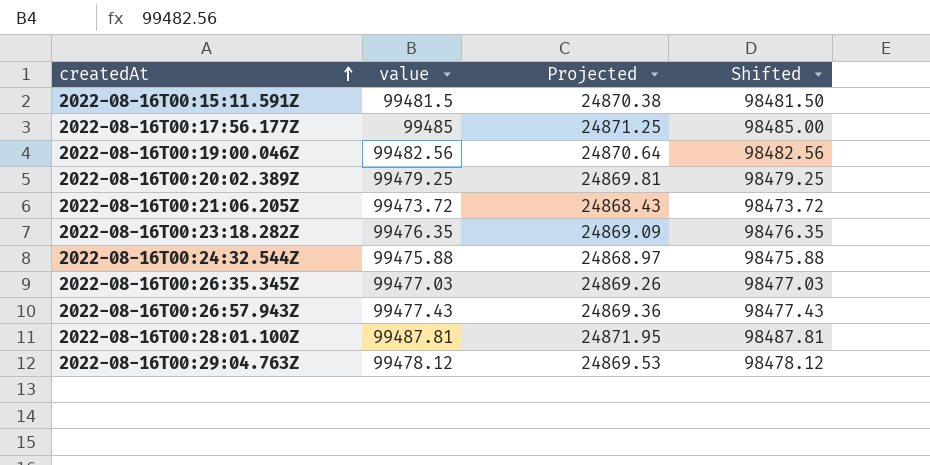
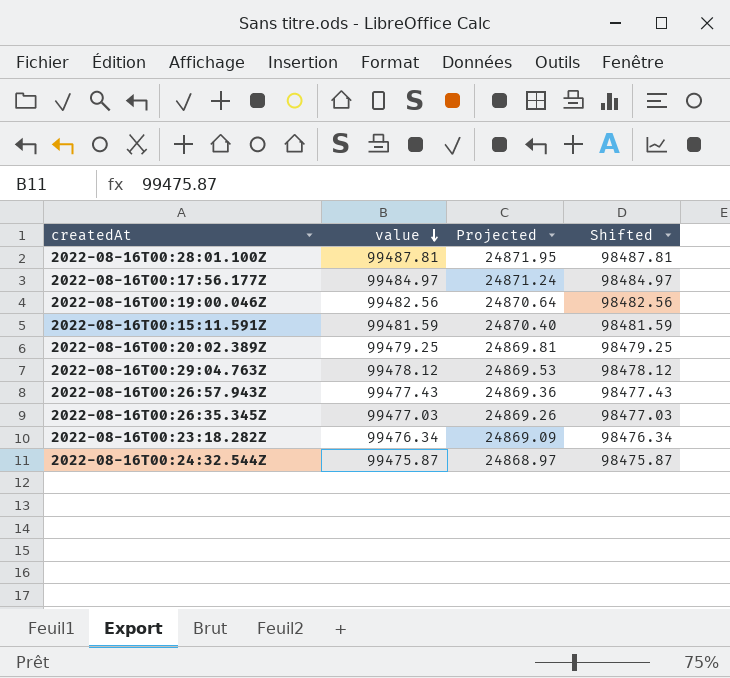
row order: createdAt ascending -> value descending
row 2022-08-16T00:21:06.205Z: 99473.72 | 24868.43 | 98473.72 -> none
2022-08-16T00:17:56.177Z | value: 99485 -> 99484.97
2022-08-16T00:17:56.177Z | Projected: 24871.25 -> 24871.24
2022-08-16T00:17:56.177Z | Shifted: 98485.00 -> 98484.97
2022-08-16T00:15:11.591Z | value: 99481.5 -> 99481.59
2022-08-16T00:15:11.591Z | Projected: 24870.38 -> 24870.40
2022-08-16T00:15:11.591Z | Shifted: 98481.50 -> 98481.59
2022-08-16T00:23:18.282Z | value: 99476.35 -> 99476.34
2022-08-16T00:23:18.282Z | Shifted: 98476.35 -> 98476.34
2022-08-16T00:24:32.544Z | value: 99475.88 -> 99475.87
2022-08-16T00:24:32.544Z | Shifted: 98475.88 -> 98475.87

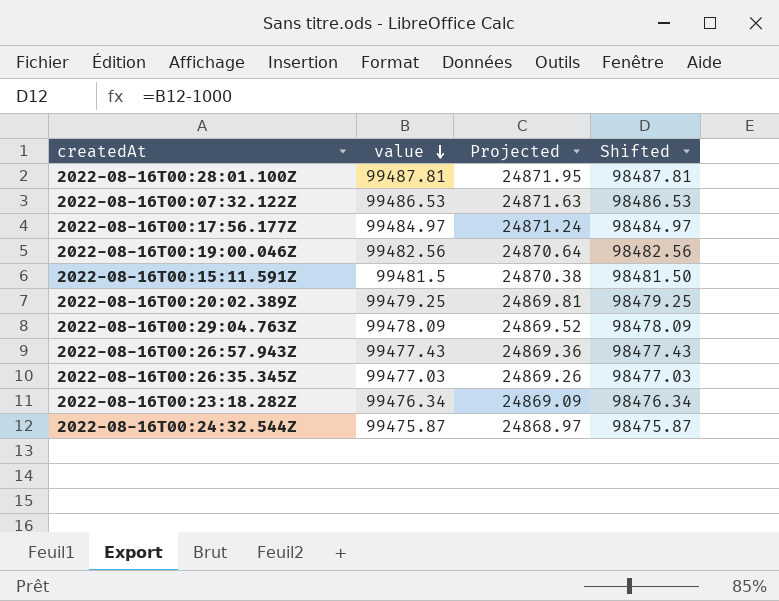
row 2022-08-16T00:07:32.122Z: none -> 99486.53 | 24871.63 | 98486.53
2022-08-16T00:15:11.591Z | value: 99481.59 -> 99481.5
2022-08-16T00:15:11.591Z | Projected: 24870.40 -> 24870.38
2022-08-16T00:15:11.591Z | Shifted: 98481.59 -> 98481.50
2022-08-16T00:29:04.763Z | value: 99478.12 -> 99478.09
2022-08-16T00:29:04.763Z | Projected: 24869.53 -> 24869.52
2022-08-16T00:29:04.763Z | Shifted: 98478.12 -> 98478.09

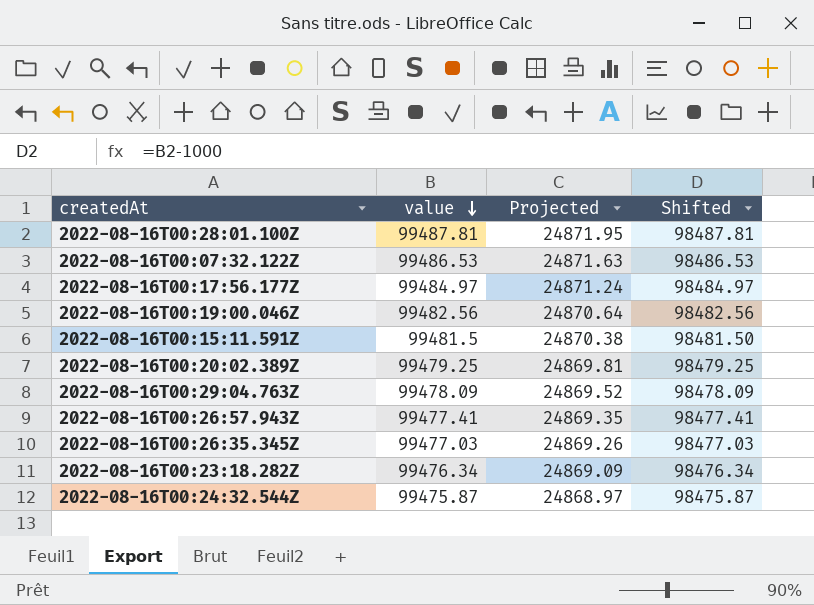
2022-08-16T00:26:57.943Z | value: 99477.43 -> 99477.41
2022-08-16T00:26:57.943Z | Projected: 24869.36 -> 24869.35
2022-08-16T00:26:57.943Z | Shifted: 98477.43 -> 98477.41

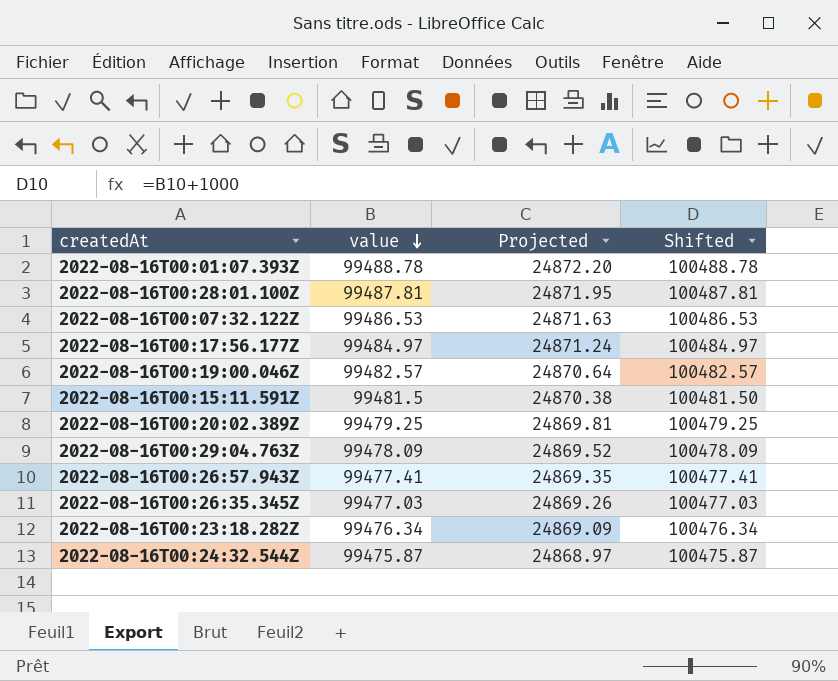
column Shifted | formula: [value] - 1000 -> [value] + 1000
row 2022-08-16T00:01:07.393Z: none -> 99488.78 | 24872.20 | 100488.78
2022-08-16T00:19:00.046Z | value: 99482.56 -> 99482.57

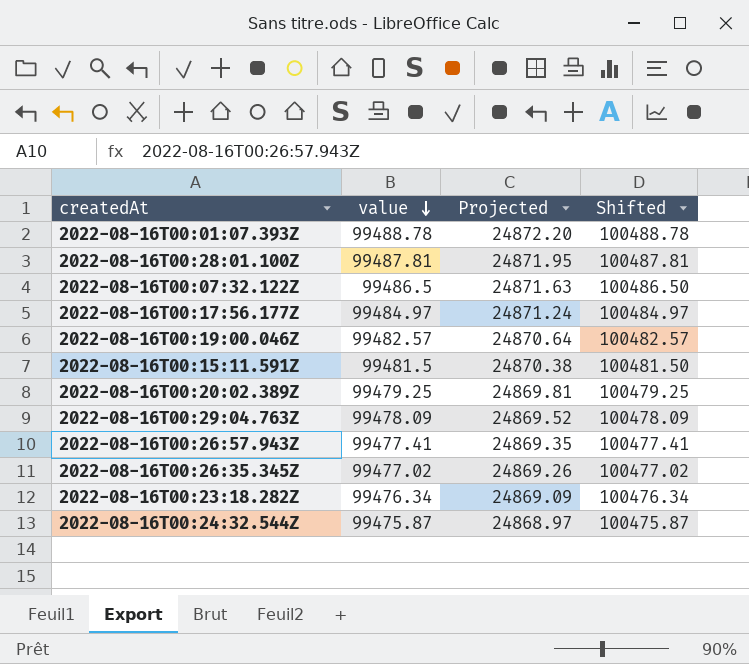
2022-08-16T00:07:32.122Z | value: 99486.53 -> 99486.5
2022-08-16T00:07:32.122Z | Shifted: 100486.53 -> 100486.50
2022-08-16T00:26:35.345Z | value: 99477.03 -> 99477.02
2022-08-16T00:26:35.345Z | Shifted: 100477.03 -> 100477.02

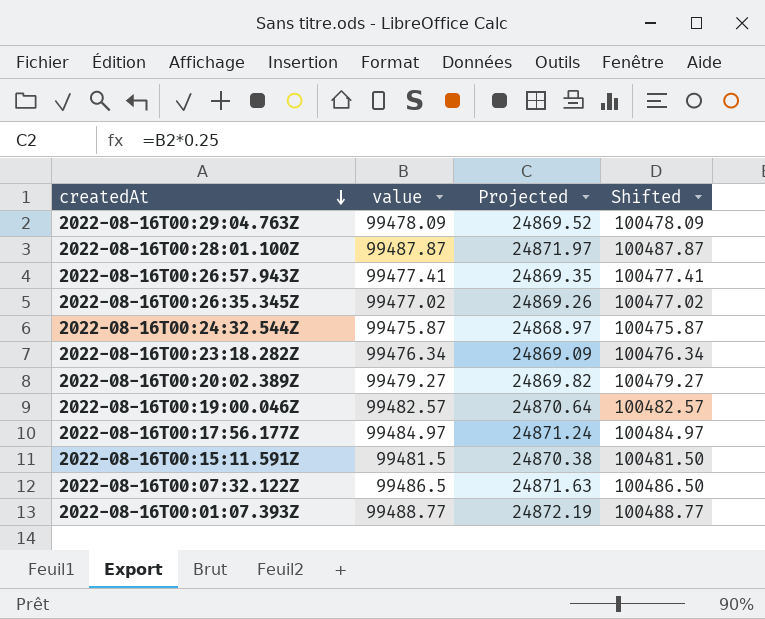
row order: value descending -> createdAt descending
2022-08-16T00:28:01.100Z | value: 99487.81 -> 99487.87
2022-08-16T00:28:01.100Z | Projected: 24871.95 -> 24871.97
2022-08-16T00:28:01.100Z | Shifted: 100487.81 -> 100487.87
2022-08-16T00:20:02.389Z | value: 99479.25 -> 99479.27
2022-08-16T00:20:02.389Z | Projected: 24869.81 -> 24869.82
2022-08-16T00:20:02.389Z | Shifted: 100479.25 -> 100479.27
2022-08-16T00:01:07.393Z | value: 99488.78 -> 99488.77
2022-08-16T00:01:07.393Z | Projected: 24872.20 -> 24872.19
2022-08-16T00:01:07.393Z | Shifted: 100488.78 -> 100488.77

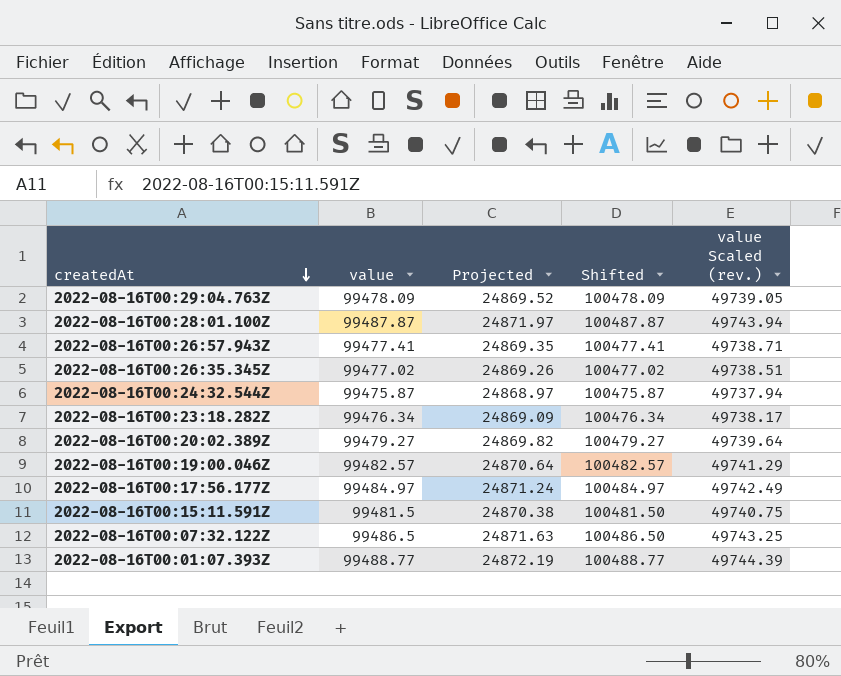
column value Scaled (rev.) | formula: none -> [value] * 0.5

